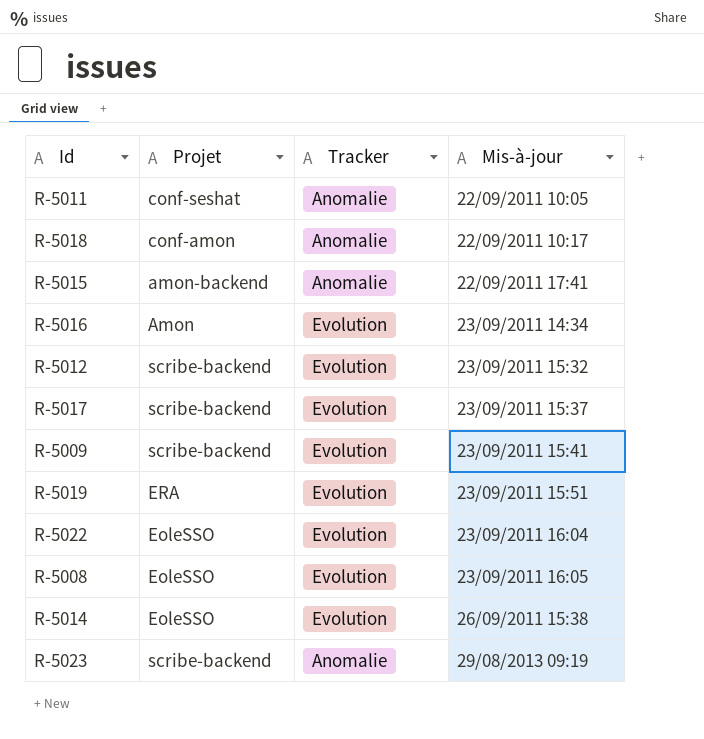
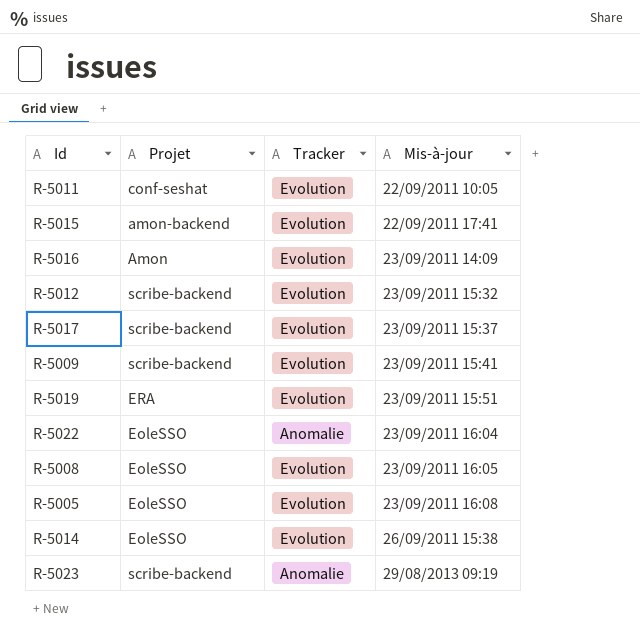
row R-5018: conf-amon | Anomalie | 22/09/2011 10:17 -> none
R-5011 | Tracker: Anomalie -> Evolution
R-5015 | Tracker: Anomalie -> Evolution
R-5016 | Mis-à-jour: 23/09/2011 14:34 -> 23/09/2011 14:09
R-5022 | Tracker: Evolution -> Anomalie
row R-5005: none -> EoleSSO | Evolution | 23/09/2011 16:08

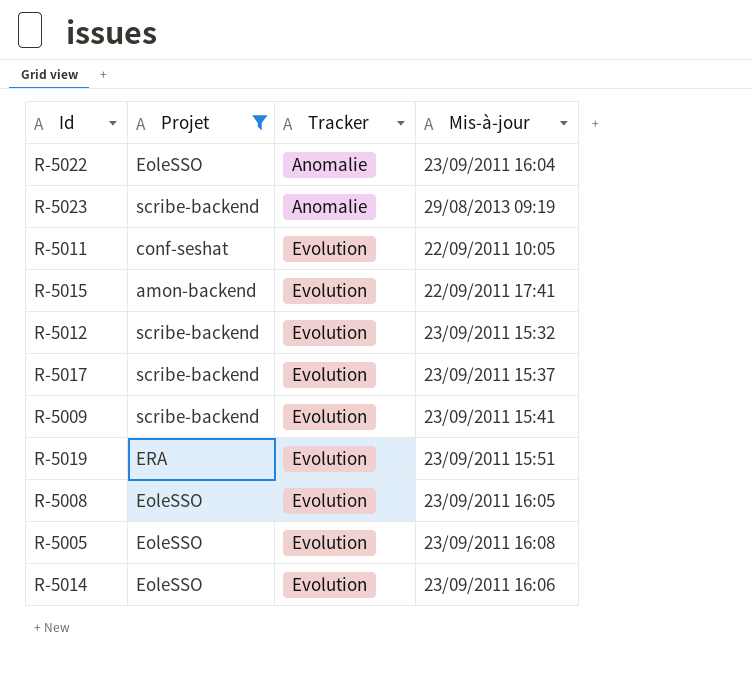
filter: none -> Projet != Amon
row order: Mis-à-jour ascending -> Tracker ascending
R-5014 | Mis-à-jour: 26/09/2011 15:38 -> 23/09/2011 16:06

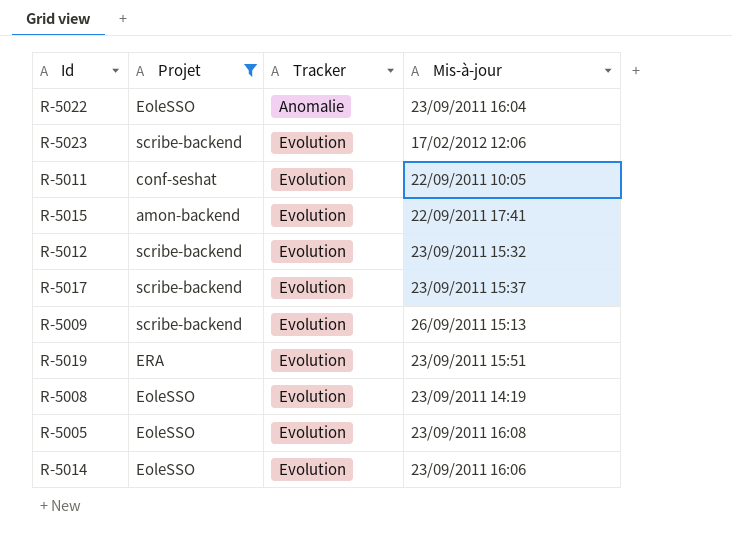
R-5023 | Tracker: Anomalie -> Evolution
R-5023 | Mis-à-jour: 29/08/2013 09:19 -> 17/02/2012 12:06
R-5009 | Mis-à-jour: 23/09/2011 15:41 -> 26/09/2011 15:13
R-5008 | Mis-à-jour: 23/09/2011 16:05 -> 23/09/2011 14:19

